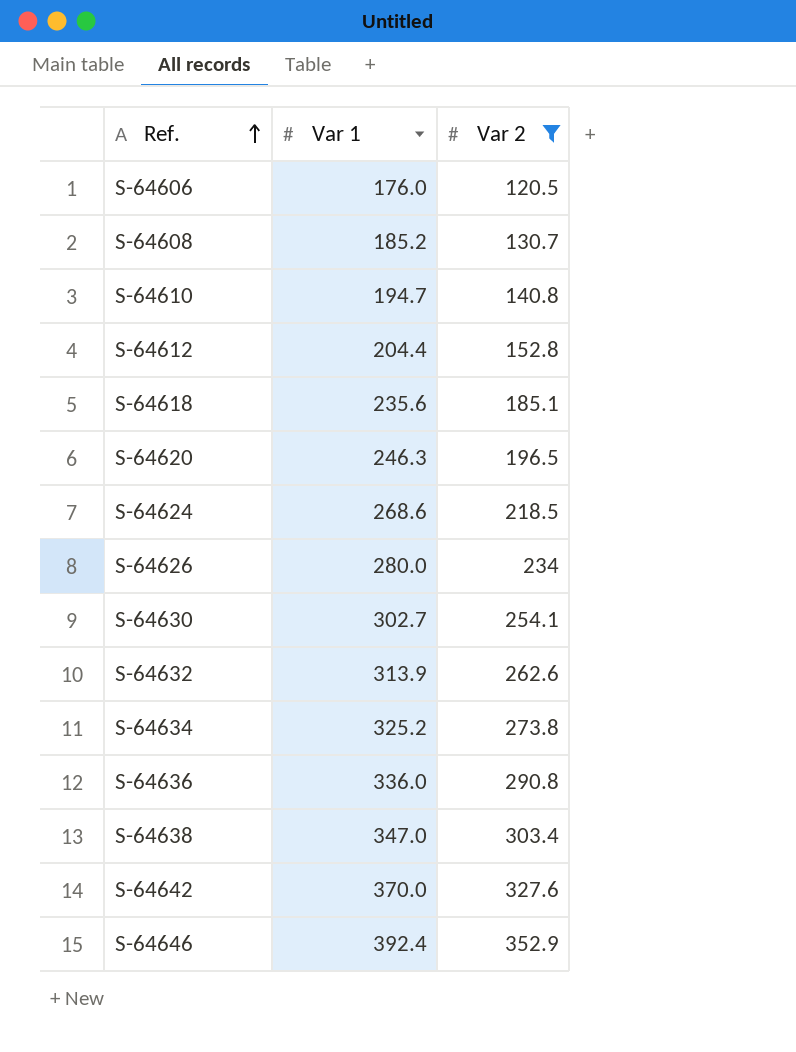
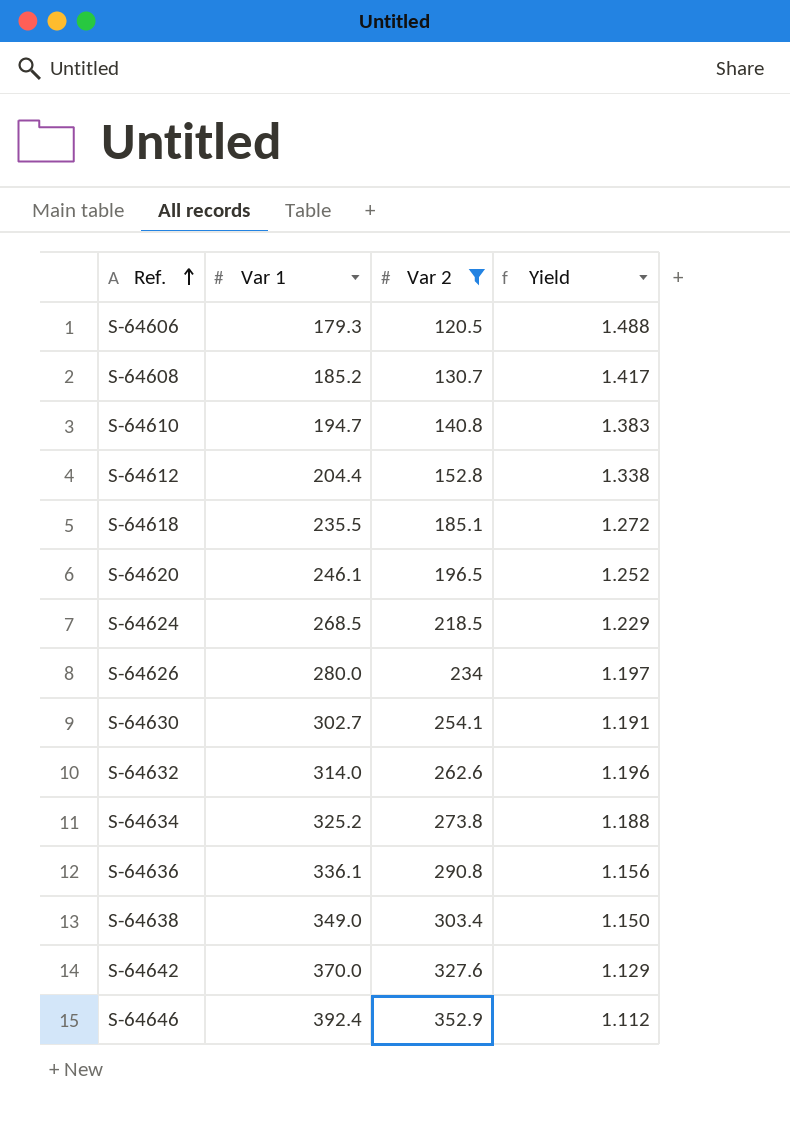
column Yield | formula: none -> [Var 1] / [Var 2]
S-64606 | Var 1: 176.0 -> 179.3
S-64618 | Var 1: 235.6 -> 235.5
S-64620 | Var 1: 246.3 -> 246.1
S-64624 | Var 1: 268.6 -> 268.5
S-64632 | Var 1: 313.9 -> 314.0
S-64636 | Var 1: 336.0 -> 336.1
S-64638 | Var 1: 347.0 -> 349.0

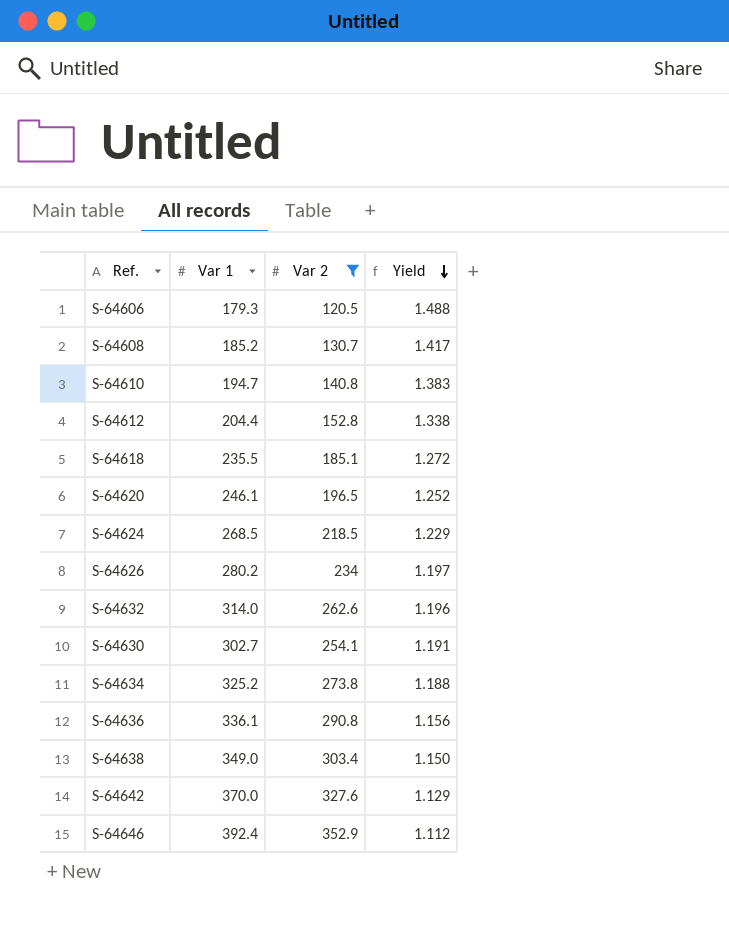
row order: Ref. ascending -> Yield descending
S-64626 | Var 1: 280.0 -> 280.2

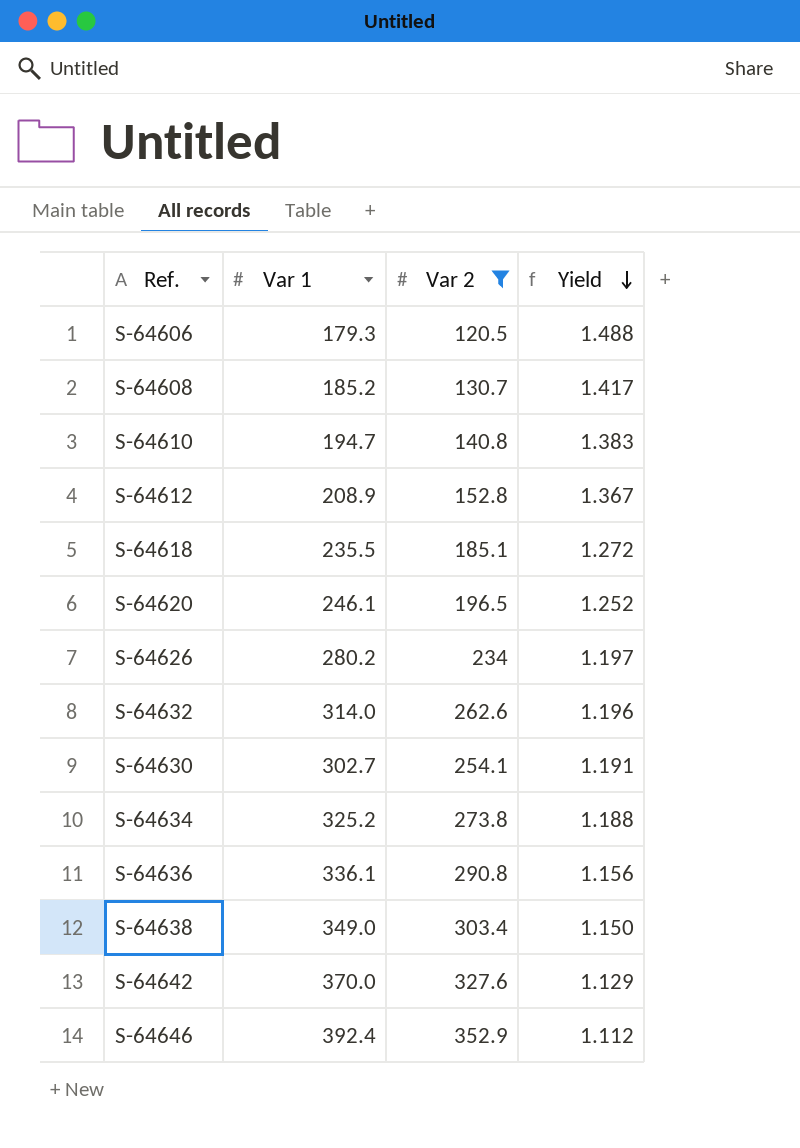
row S-64624: 268.5 | 218.5 | 1.229 -> none
S-64612 | Var 1: 204.4 -> 208.9
S-64612 | Yield: 1.338 -> 1.367

